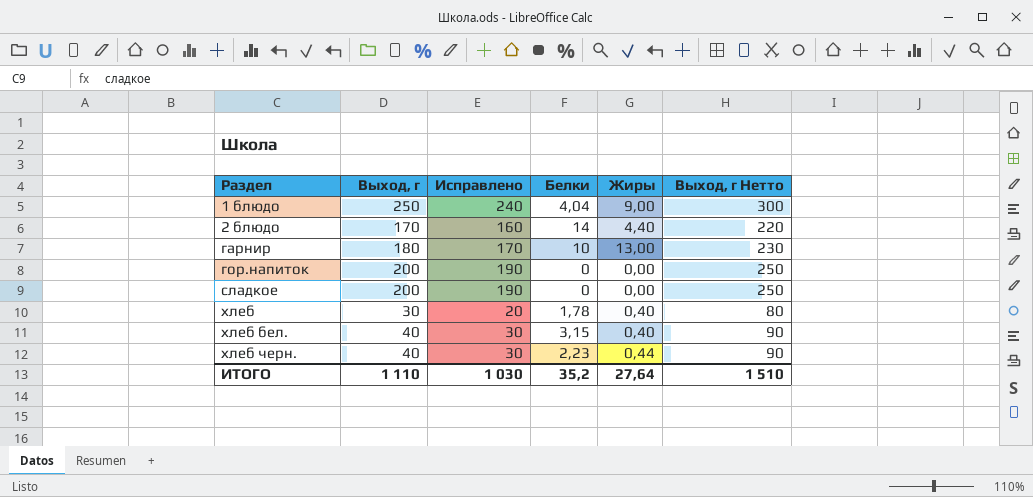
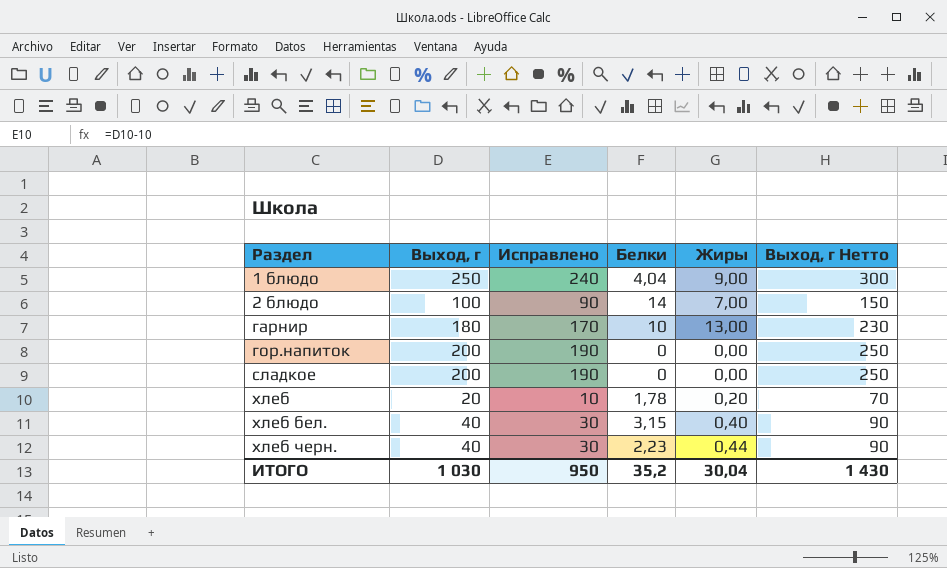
2 блюдо | Выход, г: 170 -> 100
2 блюдо | Исправлено: 160 -> 90
2 блюдо | Жиры: 4,40 -> 7,00
2 блюдо | Выход, г Нетто: 220 -> 150
хлеб | Выход, г: 30 -> 20
хлеб | Исправлено: 20 -> 10
хлеб | Жиры: 0,40 -> 0,20
хлеб | Выход, г Нетто: 80 -> 70
ИТОГО | Выход, г: 1 110 -> 1 030
ИТОГО | Исправлено: 1 030 -> 950
ИТОГО | Жиры: 27,64 -> 30,04
ИТОГО | Выход, г Нетто: 1 510 -> 1 430

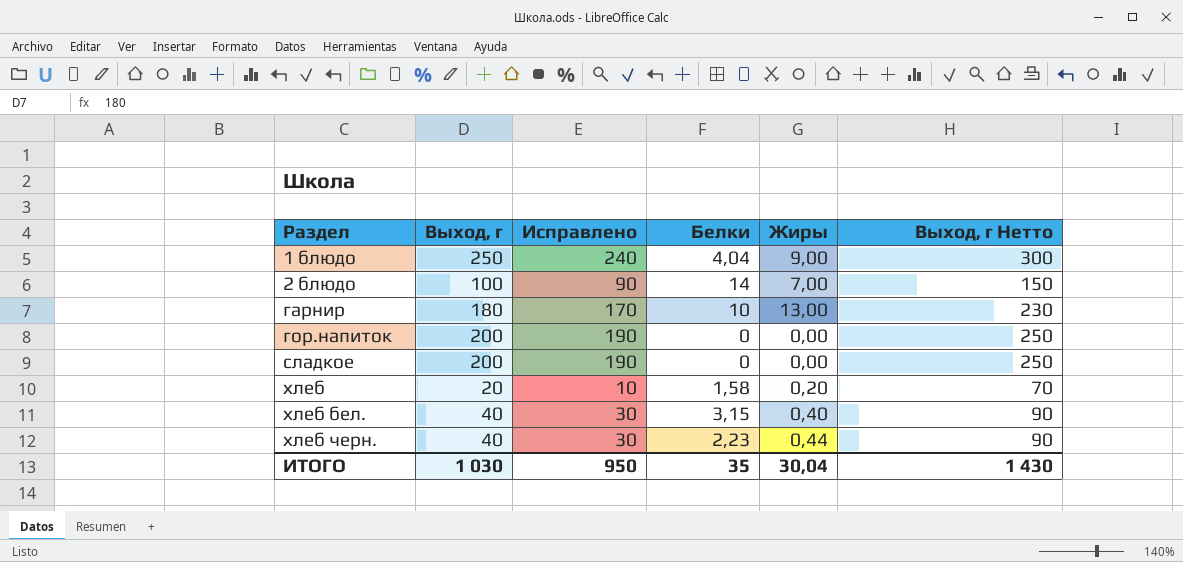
хлеб | Белки: 1,78 -> 1,58
ИТОГО | Белки: 35,2 -> 35

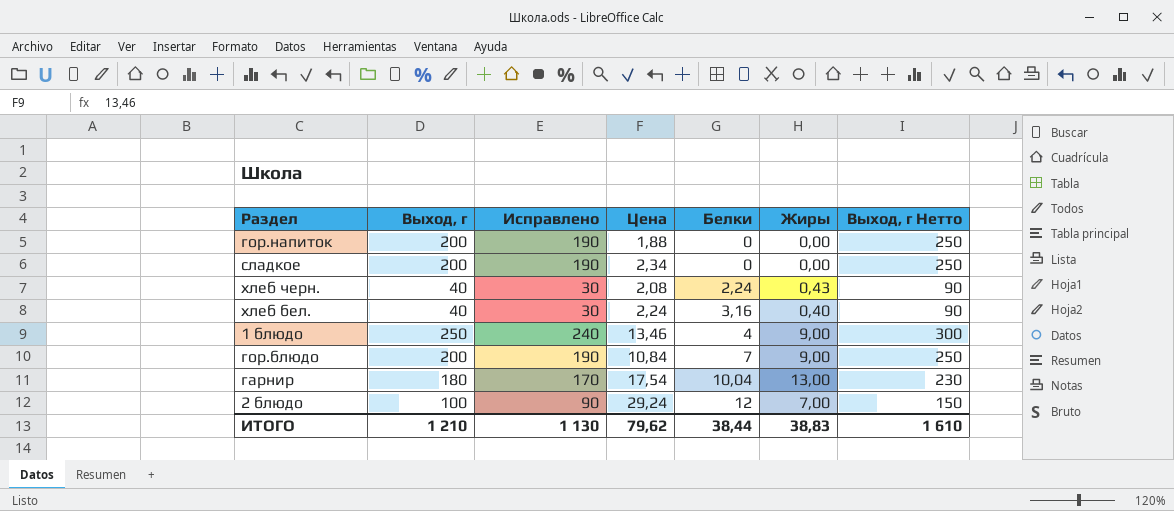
row order: Раздел ascending -> Белки ascending
column Цена | position: none -> 4
row хлеб: 20 | 10 | 1,58 | 0,20 | 70 -> none
хлеб черн. | Белки: 2,23 -> 2,24
хлеб черн. | Жиры: 0,44 -> 0,43
хлеб бел. | Белки: 3,15 -> 3,16
1 блюдо | Белки: 4,04 -> 4
row гор.блюдо: none -> 200 | 190 | 10,84 | 7 | 9,00 | 250
гарнир | Белки: 10 -> 10,04
2 блюдо | Белки: 14 -> 12
ИТОГО | Выход, г: 1 030 -> 1 210
ИТОГО | Исправлено: 950 -> 1 130
ИТОГО | Белки: 35 -> 38,44
ИТОГО | Жиры: 30,04 -> 38,83
ИТОГО | Выход, г Нетто: 1 430 -> 1 610

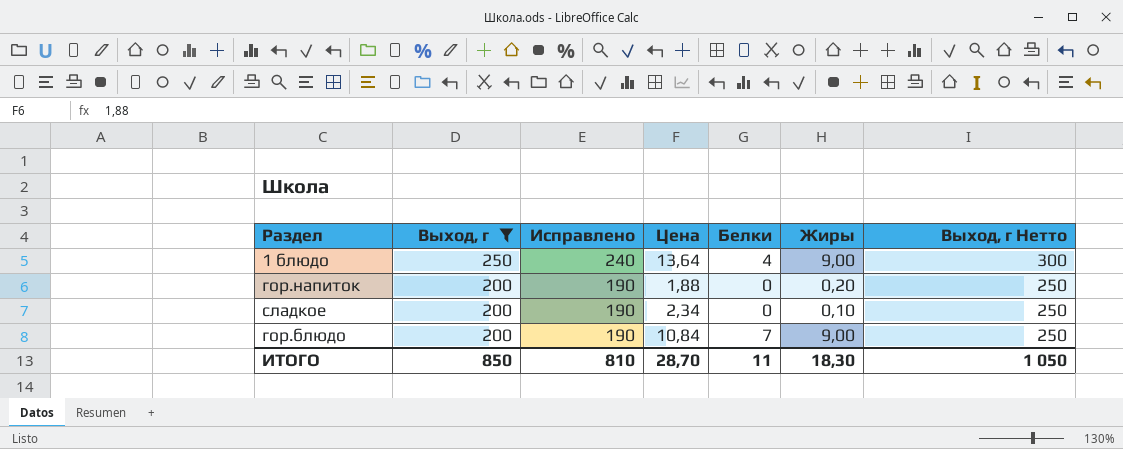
filter: none -> Выход, г >= 200
row order: Белки ascending -> Выход, г descending
1 блюдо | Цена: 13,46 -> 13,64
гор.напиток | Жиры: 0,00 -> 0,20
сладкое | Жиры: 0,00 -> 0,10
ИТОГО | Выход, г: 1 210 -> 850
ИТОГО | Исправлено: 1 130 -> 810
ИТОГО | Цена: 79,62 -> 28,70
ИТОГО | Белки: 38,44 -> 11
ИТОГО | Жиры: 38,83 -> 18,30
ИТОГО | Выход, г Нетто: 1 610 -> 1 050

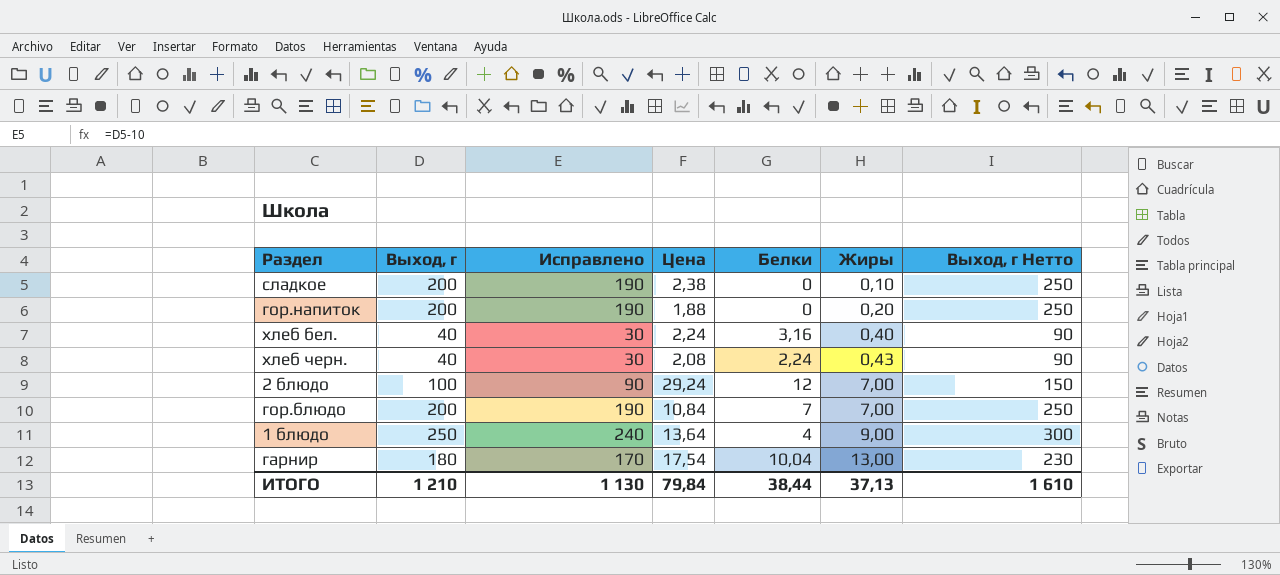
filter: Выход, г >= 200 -> none
row order: Выход, г descending -> Жиры ascending
сладкое | Цена: 2,34 -> 2,38
гор.блюдо | Жиры: 9,00 -> 7,00
ИТОГО | Выход, г: 850 -> 1 210
ИТОГО | Исправлено: 810 -> 1 130
ИТОГО | Цена: 28,70 -> 79,84
ИТОГО | Белки: 11 -> 38,44
ИТОГО | Жиры: 18,30 -> 37,13
ИТОГО | Выход, г Нетто: 1 050 -> 1 610

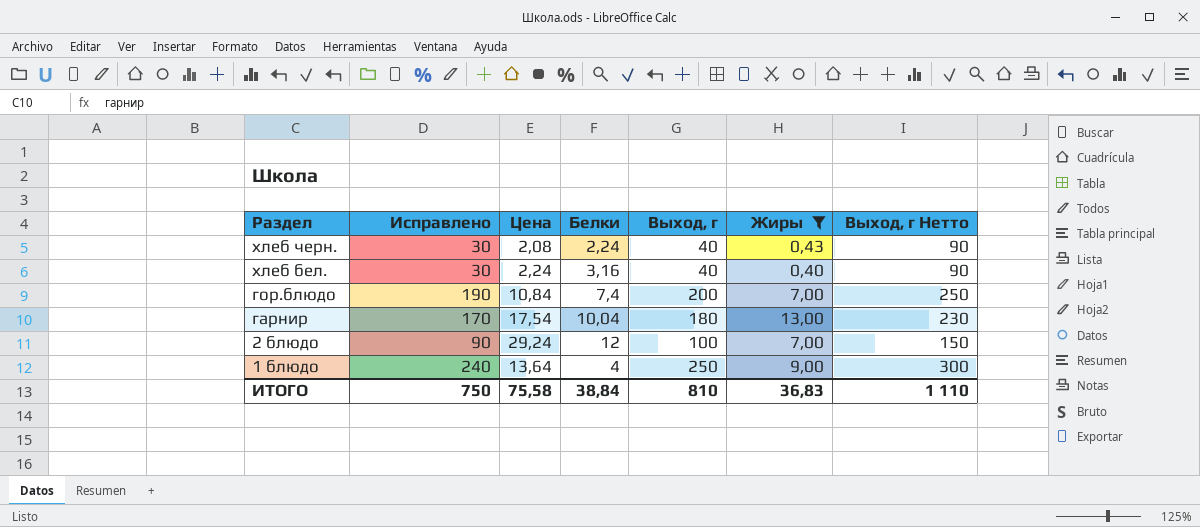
filter: none -> Жиры >= 0,40
row order: Жиры ascending -> Раздел descending
column Выход, г | position: 2 -> 5
гор.блюдо | Белки: 7 -> 7,4
ИТОГО | Исправлено: 1 130 -> 750
ИТОГО | Цена: 79,84 -> 75,58
ИТОГО | Белки: 38,44 -> 38,84
ИТОГО | Выход, г: 1 210 -> 810
ИТОГО | Жиры: 37,13 -> 36,83
ИТОГО | Выход, г Нетто: 1 610 -> 1 110

